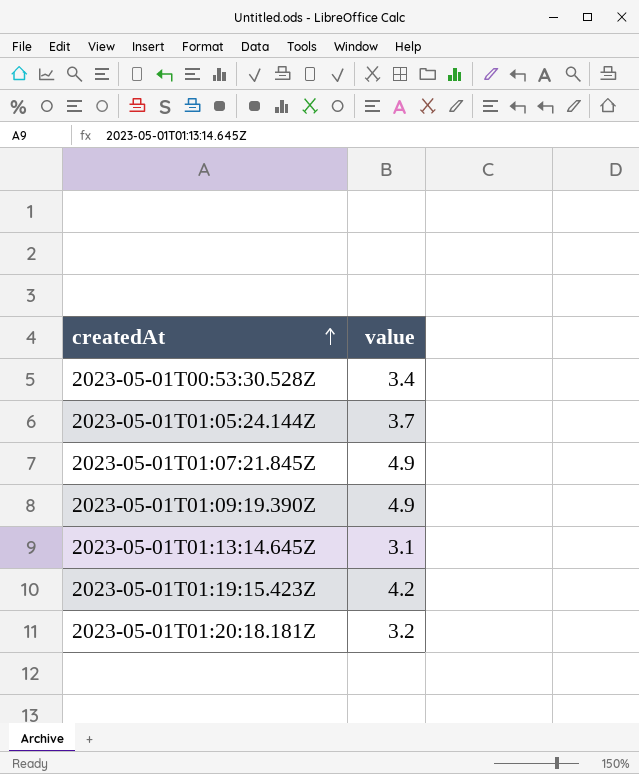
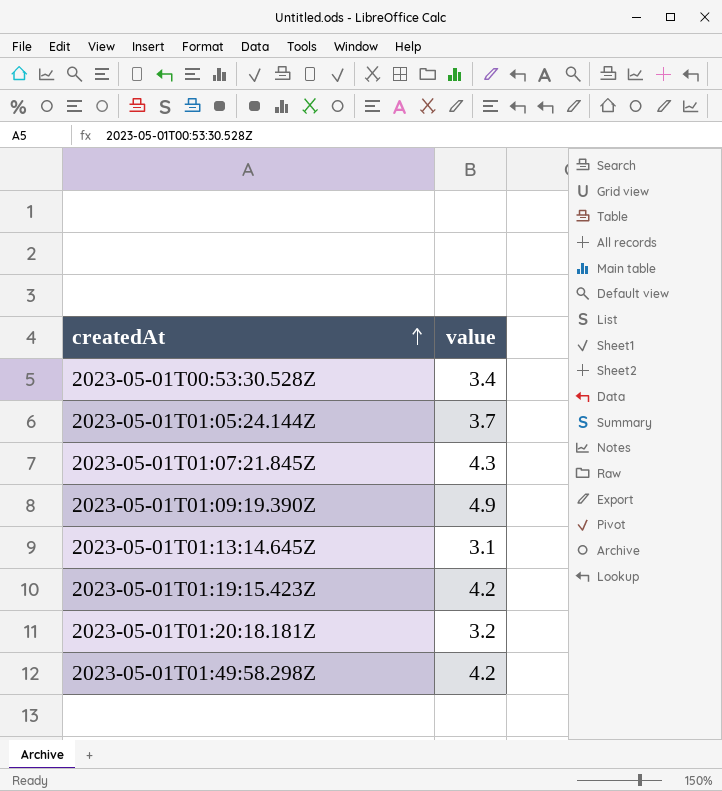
2023-05-01T01:07:21.845Z | value: 4.9 -> 4.3
row 2023-05-01T01:49:58.298Z: none -> 4.2

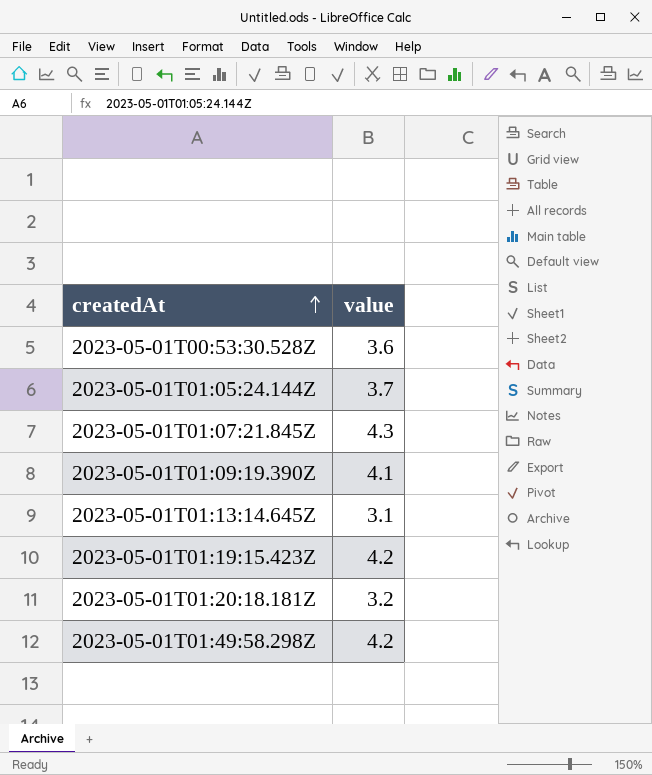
2023-05-01T00:53:30.528Z | value: 3.4 -> 3.6
2023-05-01T01:09:19.390Z | value: 4.9 -> 4.1

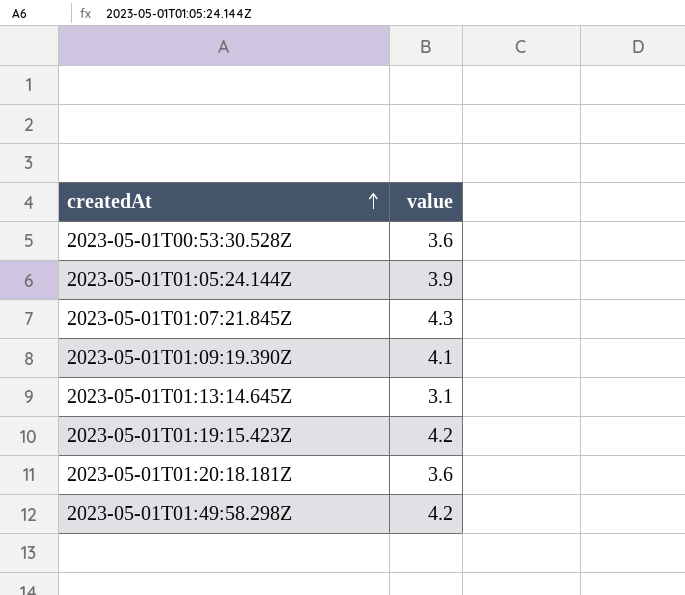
2023-05-01T01:05:24.144Z | value: 3.7 -> 3.9
2023-05-01T01:20:18.181Z | value: 3.2 -> 3.6

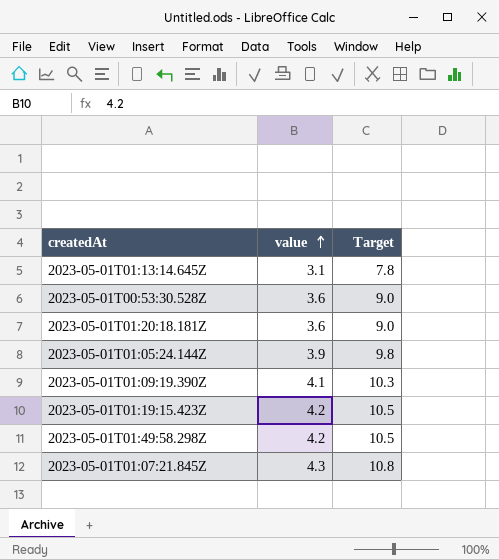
row order: createdAt ascending -> value ascending
column Target | formula: none -> [value] * 2.5

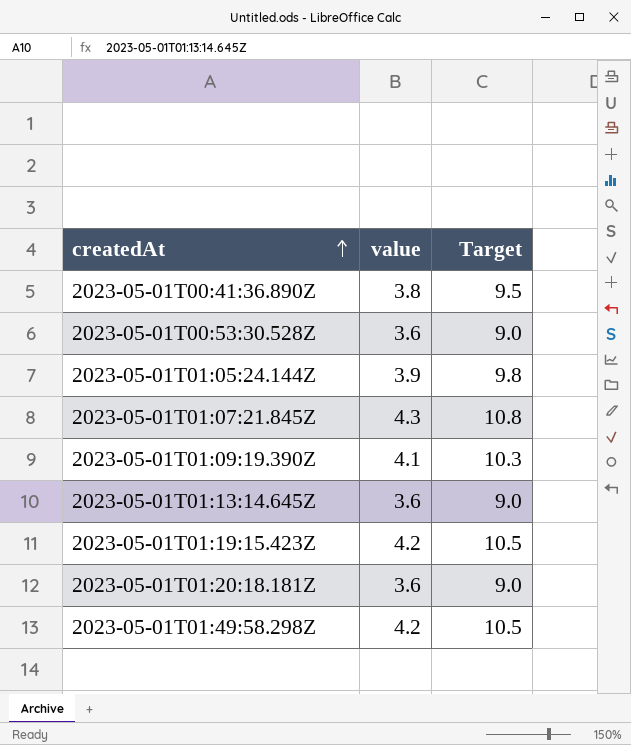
row order: value ascending -> createdAt ascending
row 2023-05-01T00:41:36.890Z: none -> 3.8 | 9.5
2023-05-01T01:13:14.645Z | value: 3.1 -> 3.6
2023-05-01T01:13:14.645Z | Target: 7.8 -> 9.0

